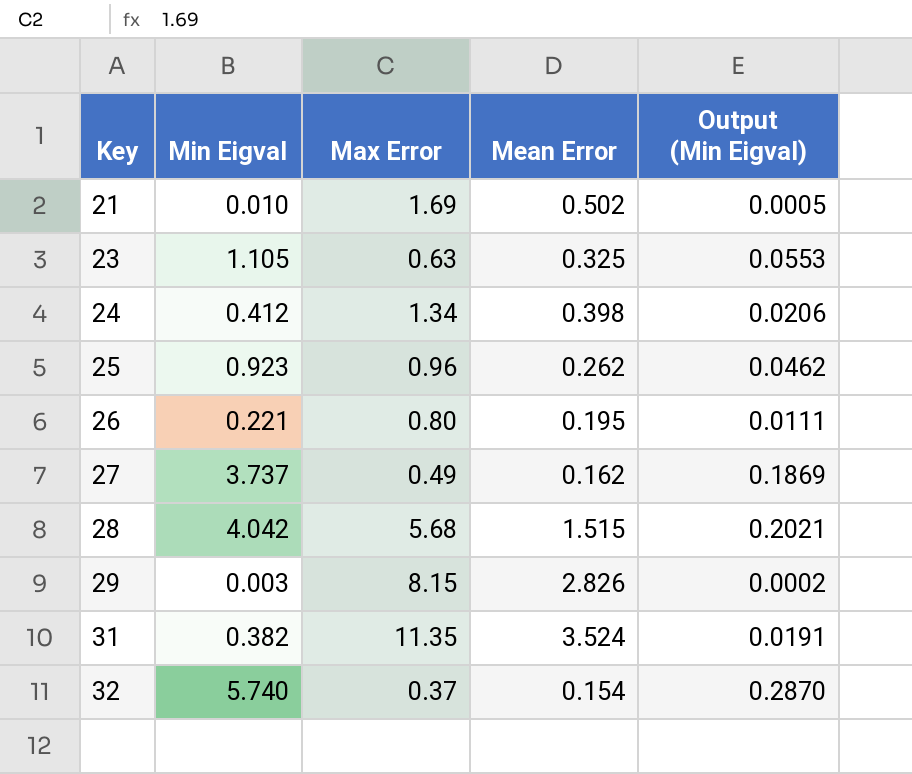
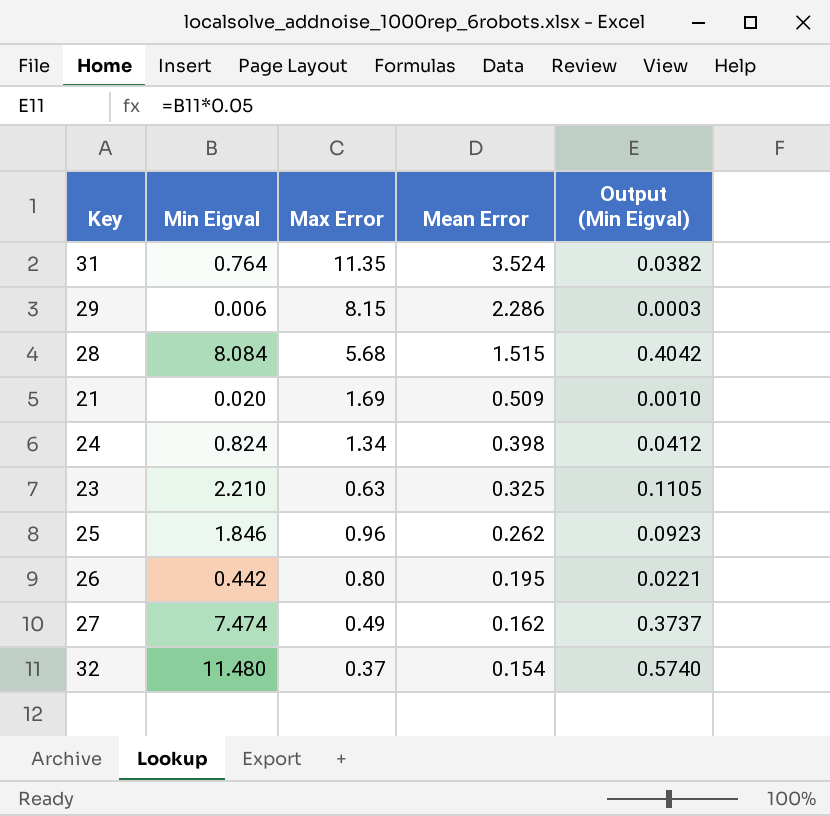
row order: Key ascending -> Mean Error descending
31 | Min Eigval: 0.382 -> 0.764
31 | Output (Min Eigval): 0.0191 -> 0.0382
29 | Min Eigval: 0.003 -> 0.006
29 | Mean Error: 2.826 -> 2.286
29 | Output (Min Eigval): 0.0002 -> 0.0003
28 | Min Eigval: 4.042 -> 8.084
28 | Output (Min Eigval): 0.2021 -> 0.4042
21 | Min Eigval: 0.010 -> 0.020
21 | Mean Error: 0.502 -> 0.509
21 | Output (Min Eigval): 0.0005 -> 0.0010
24 | Min Eigval: 0.412 -> 0.824
24 | Output (Min Eigval): 0.0206 -> 0.0412
23 | Min Eigval: 1.105 -> 2.210
23 | Output (Min Eigval): 0.0553 -> 0.1105
25 | Min Eigval: 0.923 -> 1.846
25 | Output (Min Eigval): 0.0462 -> 0.0923
26 | Min Eigval: 0.221 -> 0.442
26 | Output (Min Eigval): 0.0111 -> 0.0221
27 | Min Eigval: 3.737 -> 7.474
27 | Output (Min Eigval): 0.1869 -> 0.3737
32 | Min Eigval: 5.740 -> 11.480
32 | Output (Min Eigval): 0.2870 -> 0.5740

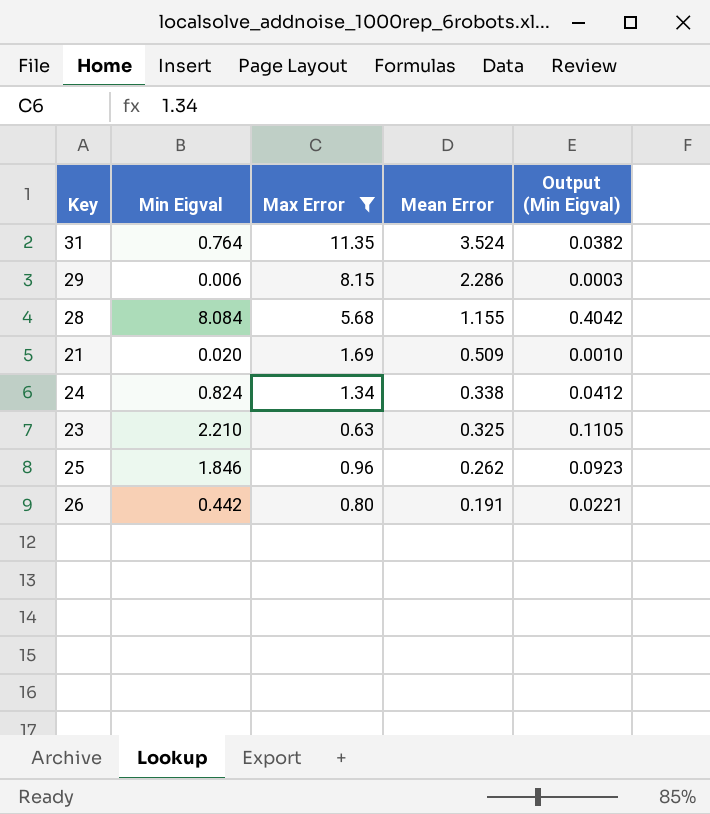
filter: none -> Max Error >= 0.63
28 | Mean Error: 1.515 -> 1.155
24 | Mean Error: 0.398 -> 0.338
26 | Mean Error: 0.195 -> 0.191

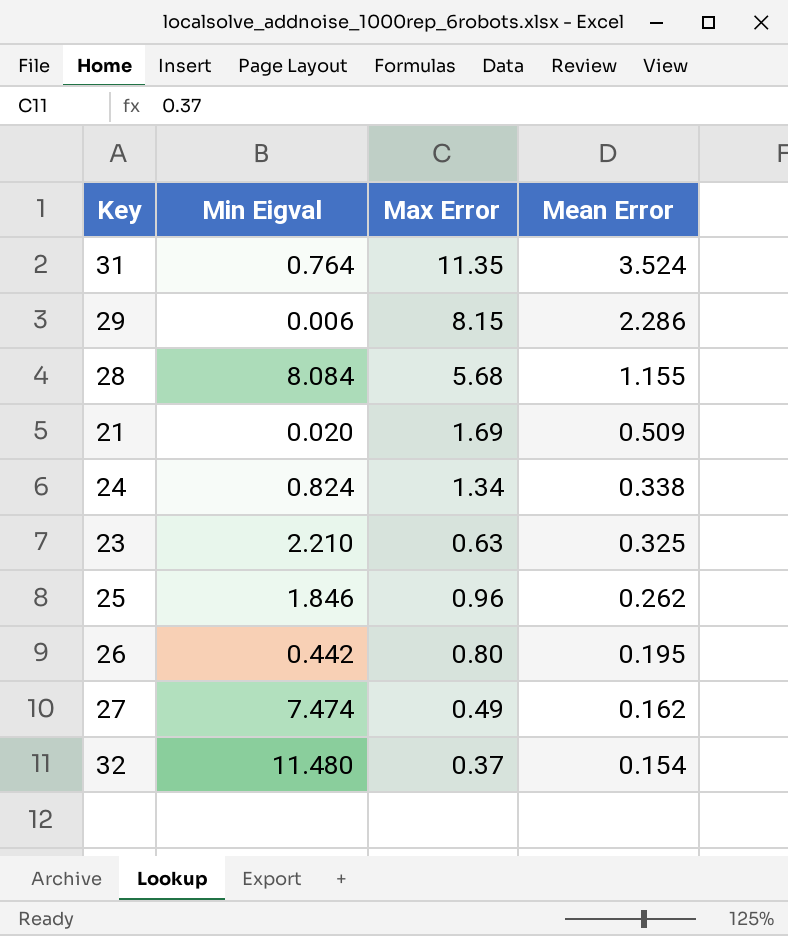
filter: Max Error >= 0.63 -> none
column Output (Min Eigval) | formula: [Min Eigval] * 0.05 -> none
26 | Mean Error: 0.191 -> 0.195

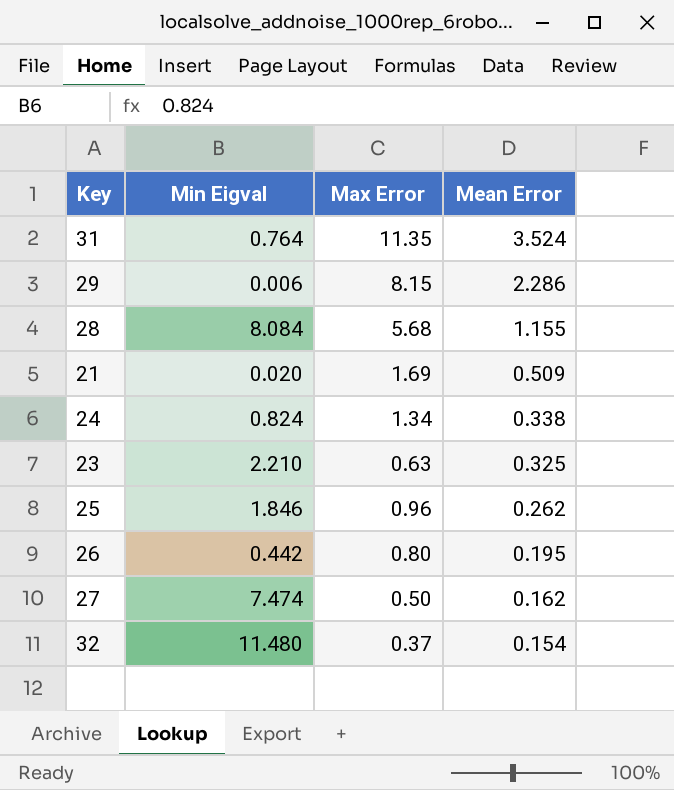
27 | Max Error: 0.49 -> 0.50

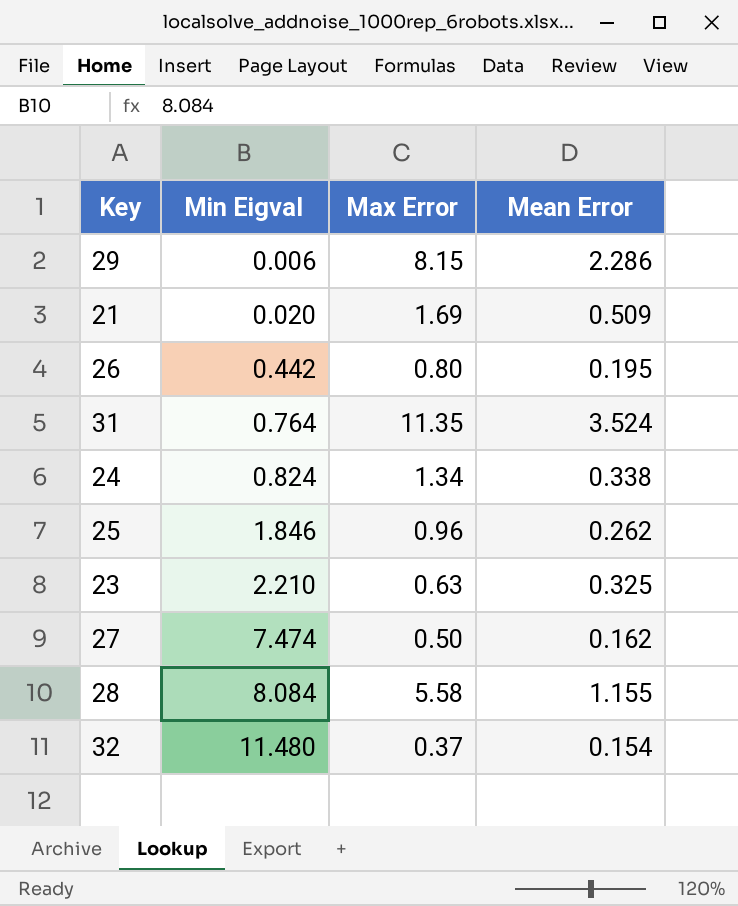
row order: Mean Error descending -> Min Eigval ascending
28 | Max Error: 5.68 -> 5.58

